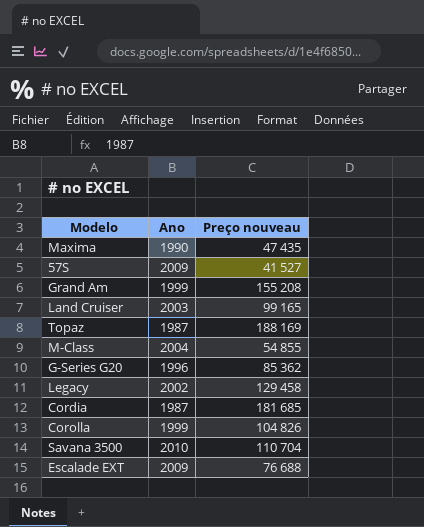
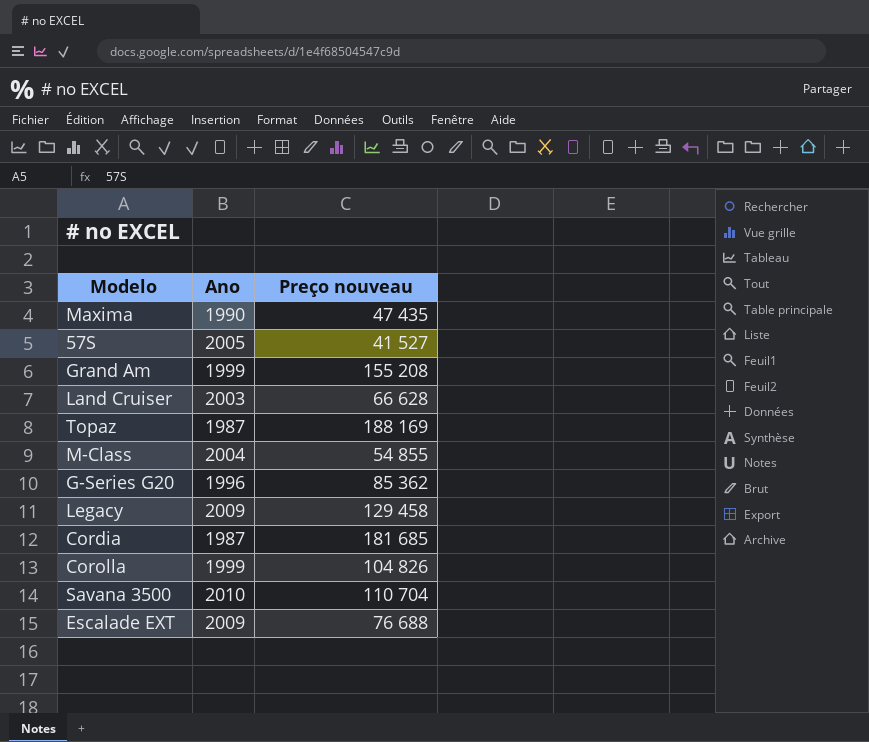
57S | Ano: 2009 -> 2005
Land Cruiser | Preço nouveau: 99 165 -> 66 628
Legacy | Ano: 2002 -> 2009

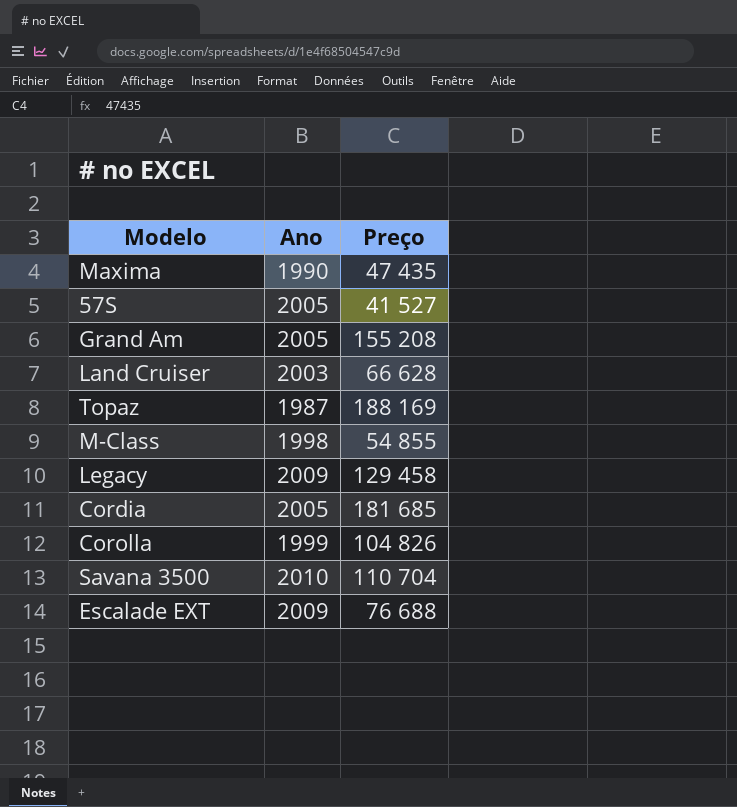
column name: Preço nouveau -> Preço
row G-Series G20: 1996 | 85 362 -> none
Grand Am | Ano: 1999 -> 2005
M-Class | Ano: 2004 -> 1998
Cordia | Ano: 1987 -> 2005

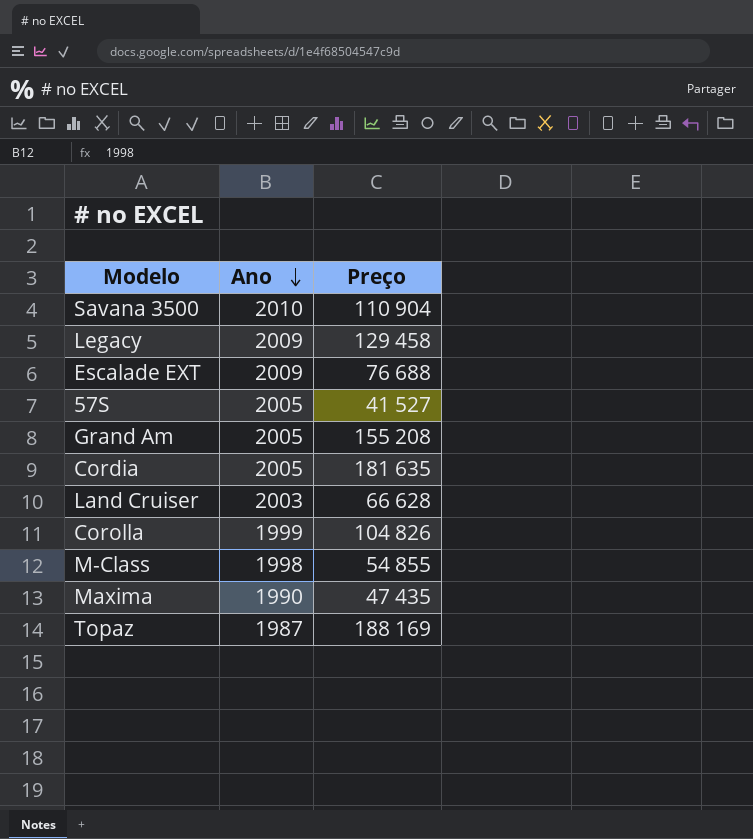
row order: none -> Ano descending
Savana 3500 | Preço: 110 704 -> 110 904
Cordia | Preço: 181 685 -> 181 635

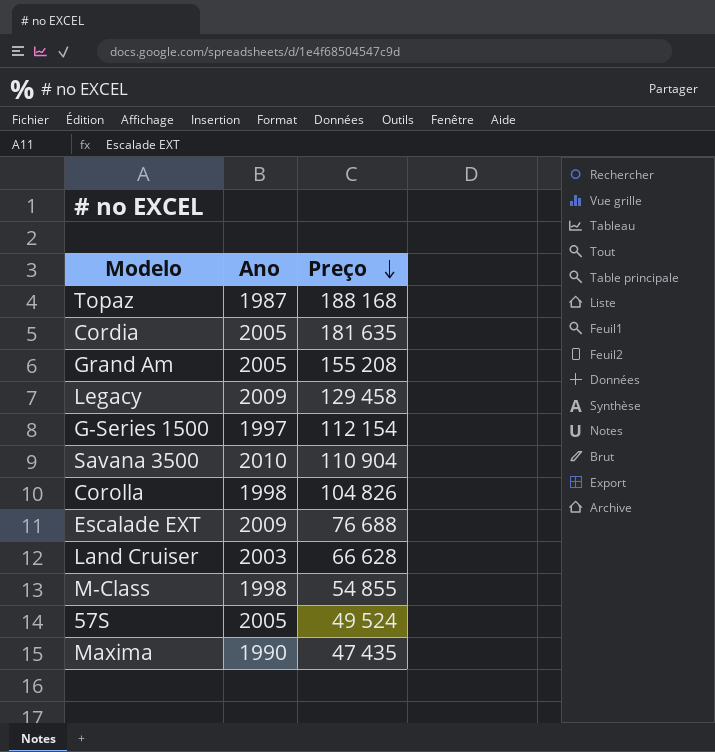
row order: Ano descending -> Preço descending
Topaz | Preço: 188 169 -> 188 168
row G-Series 1500: none -> 1997 | 112 154
Corolla | Ano: 1999 -> 1998
57S | Preço: 41 527 -> 49 524

